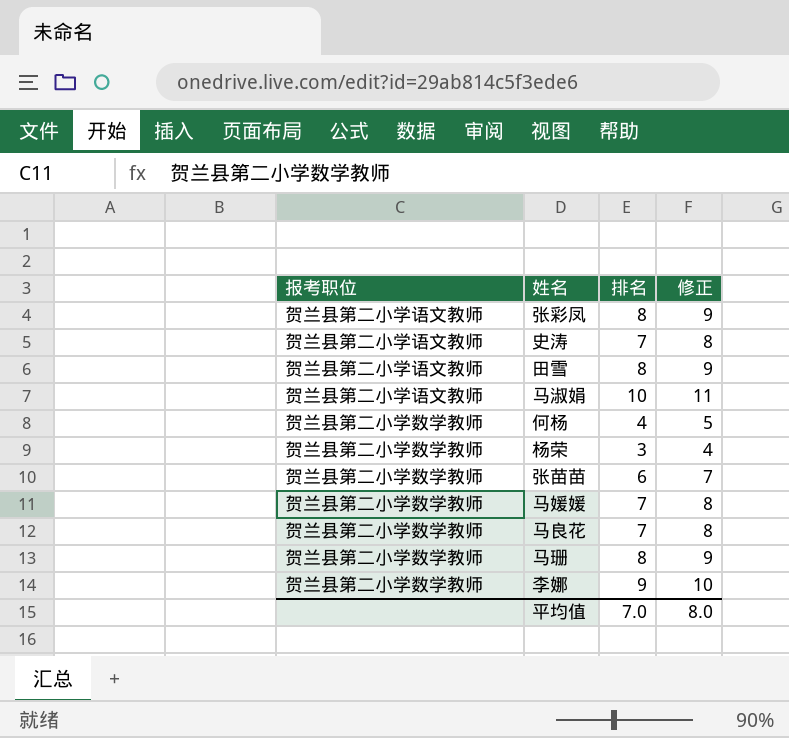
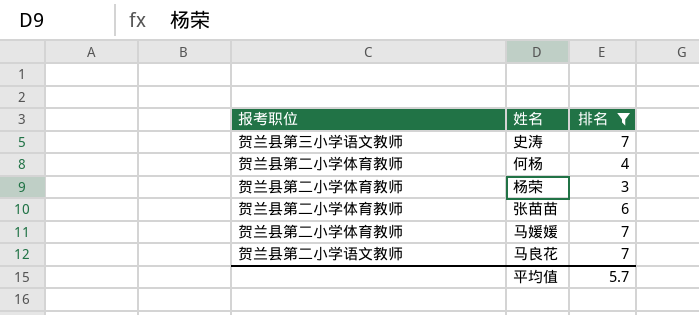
filter: none -> 排名 <= 7
column 修正 | formula: [排名] + 1 -> none
史涛 | 报考职位: 贺兰县第二小学语文教师 -> 贺兰县第三小学语文教师
何杨 | 报考职位: 贺兰县第二小学数学教师 -> 贺兰县第二小学体育教师
杨荣 | 报考职位: 贺兰县第二小学数学教师 -> 贺兰县第二小学体育教师
张苗苗 | 报考职位: 贺兰县第二小学数学教师 -> 贺兰县第二小学体育教师
马媛媛 | 报考职位: 贺兰县第二小学数学教师 -> 贺兰县第二小学体育教师
马良花 | 报考职位: 贺兰县第二小学数学教师 -> 贺兰县第二小学语文教师
平均值 | 排名: 7.0 -> 5.7

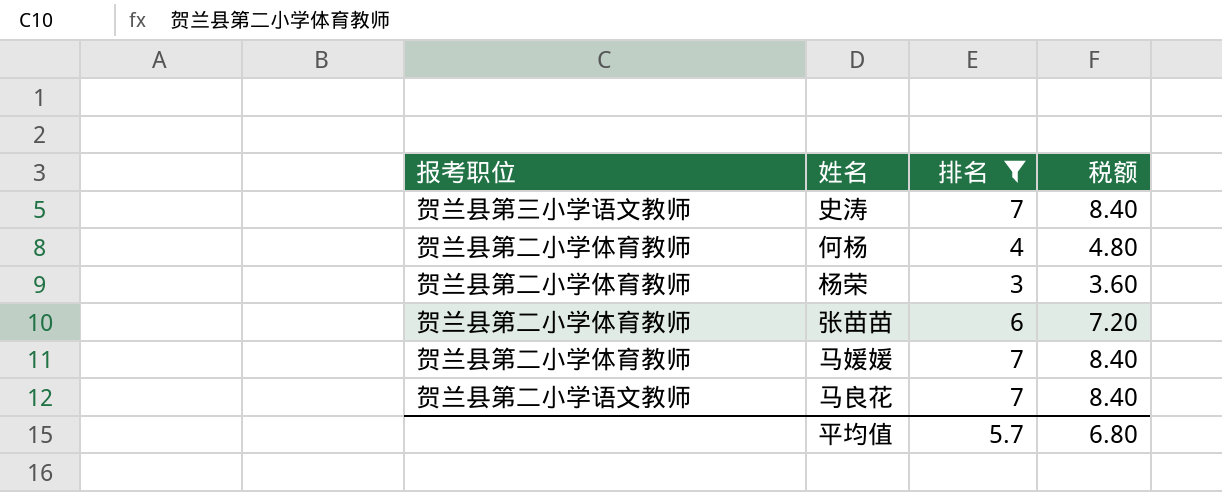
column 税额 | formula: none -> [排名] * 1.2

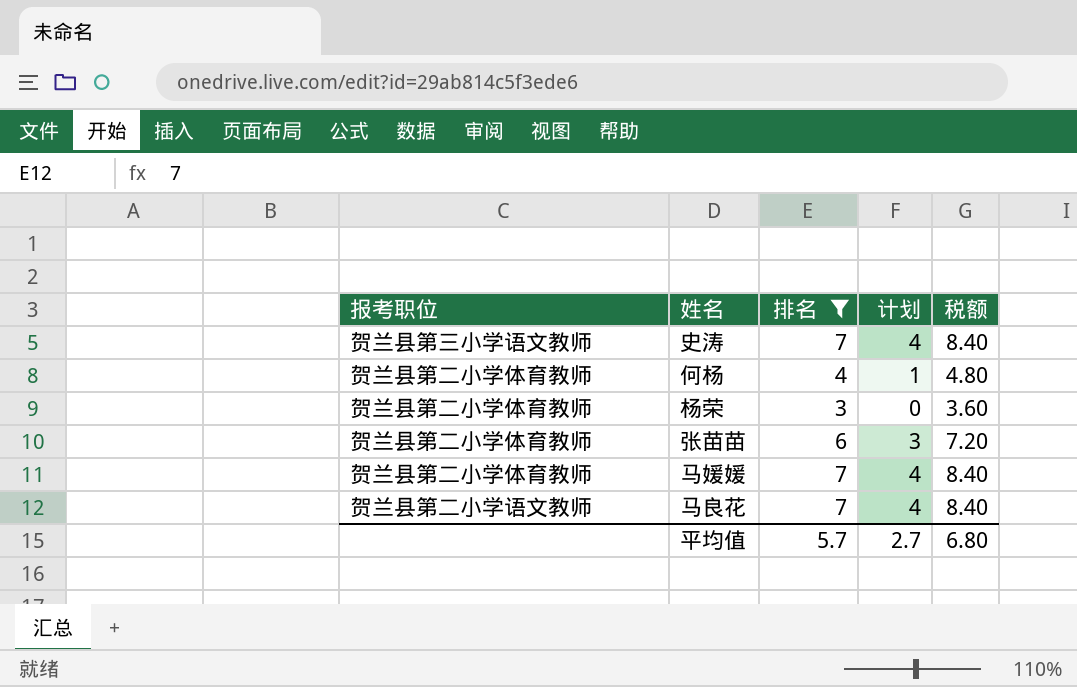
column 计划 | formula: none -> [排名] - 3

